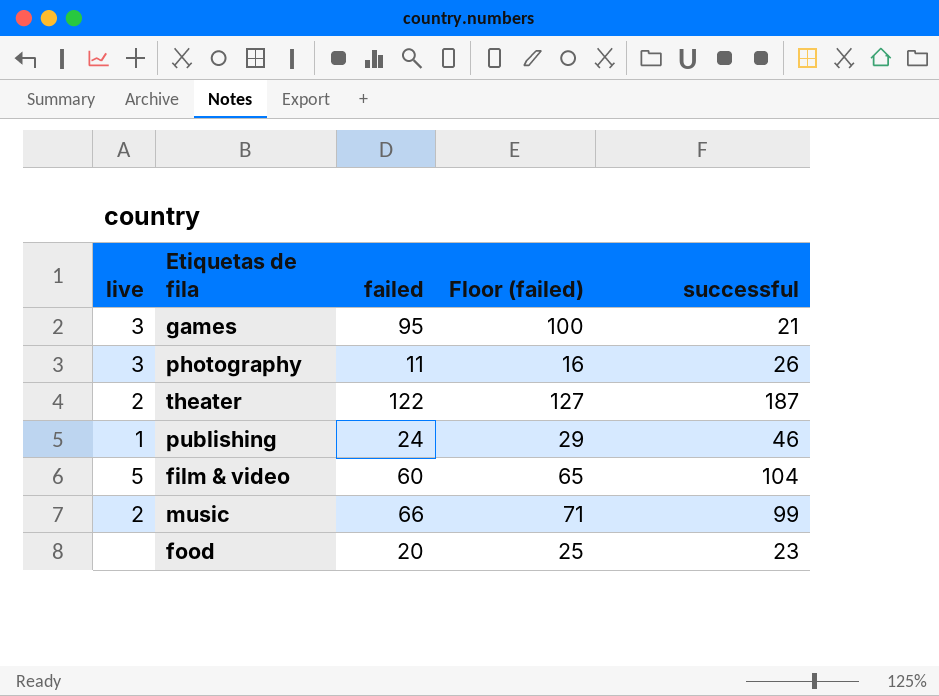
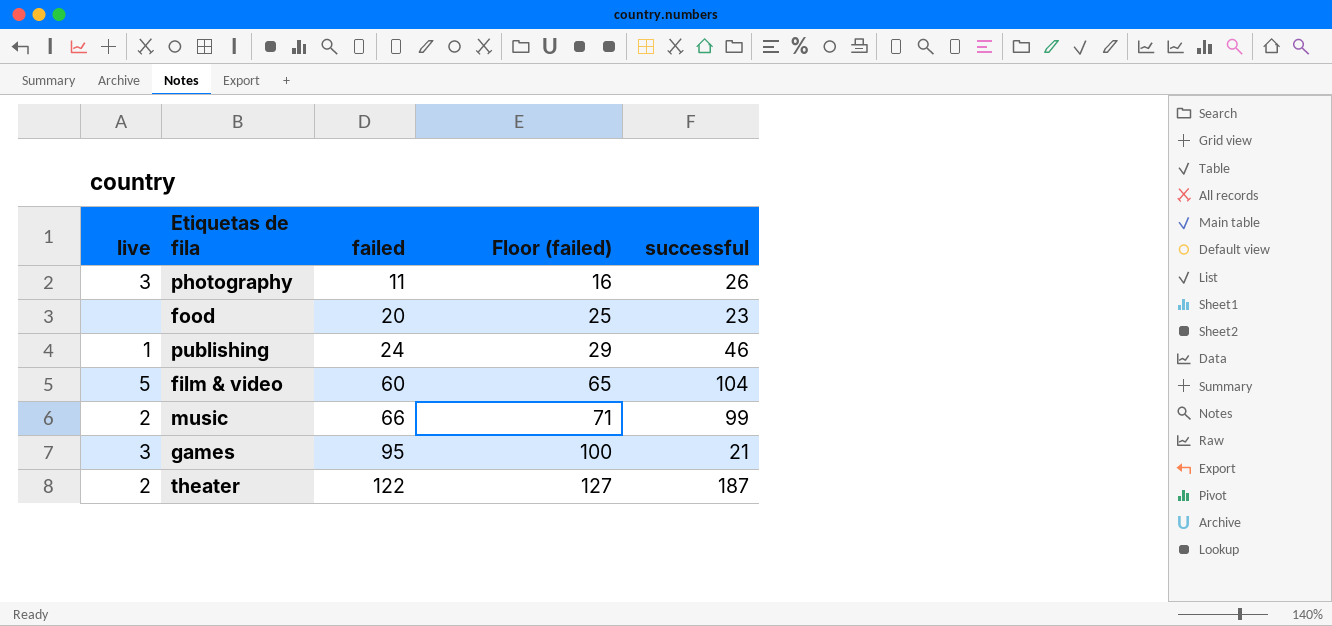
row order: none -> failed ascending

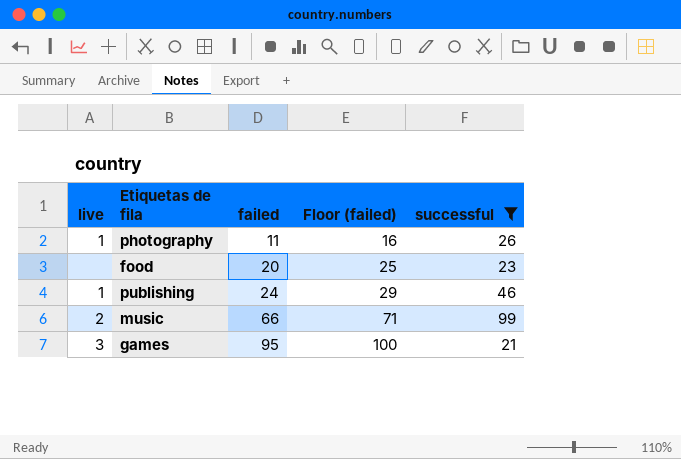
filter: none -> successful <= 99
photography | live: 3 -> 1

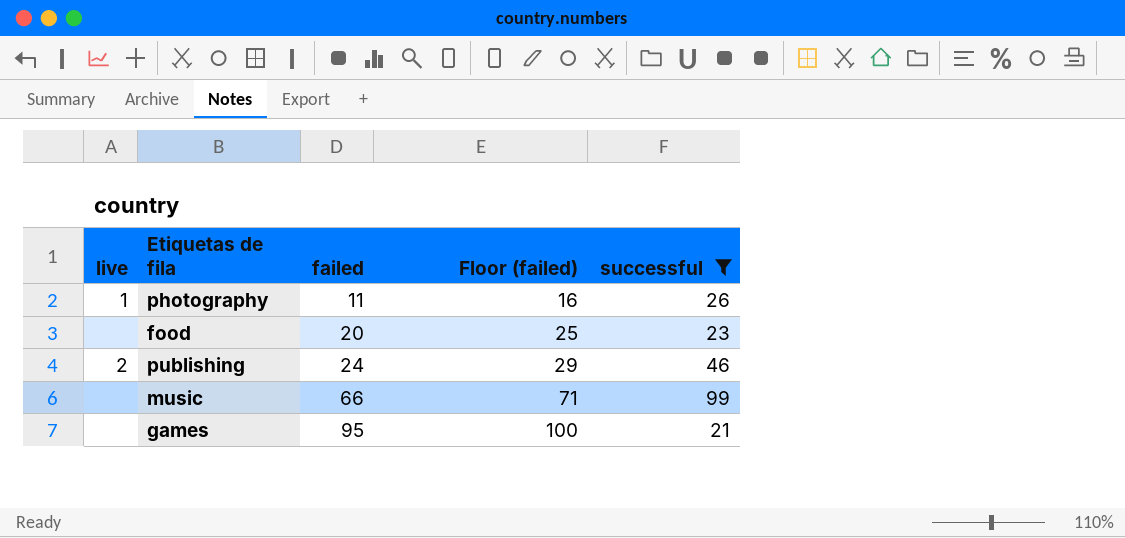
publishing | live: 1 -> 2
music | live: 2 -> none
games | live: 3 -> none

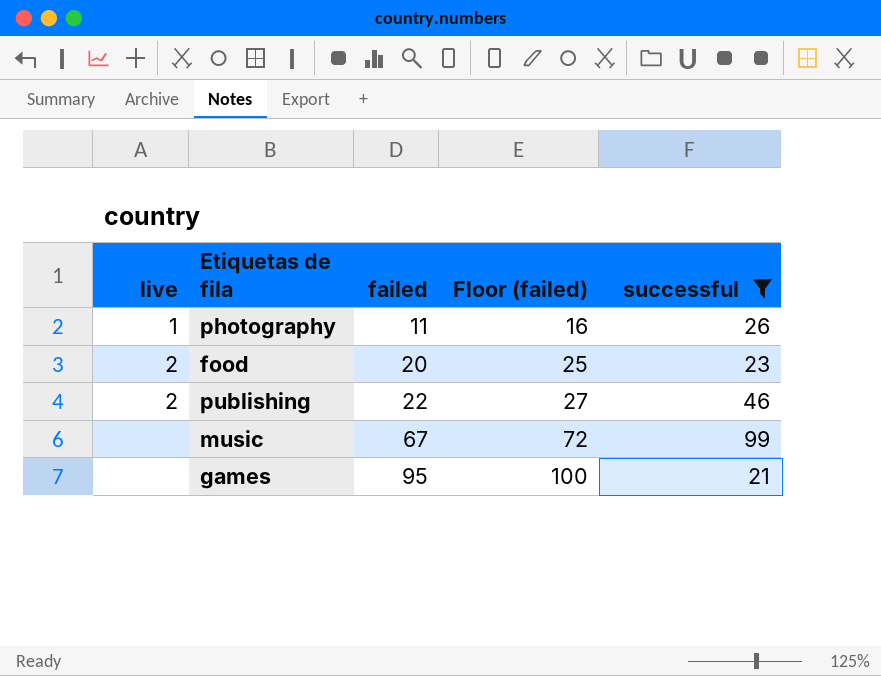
food | live: none -> 2
publishing | failed: 24 -> 22
publishing | Floor (failed): 29 -> 27
music | failed: 66 -> 67
music | Floor (failed): 71 -> 72

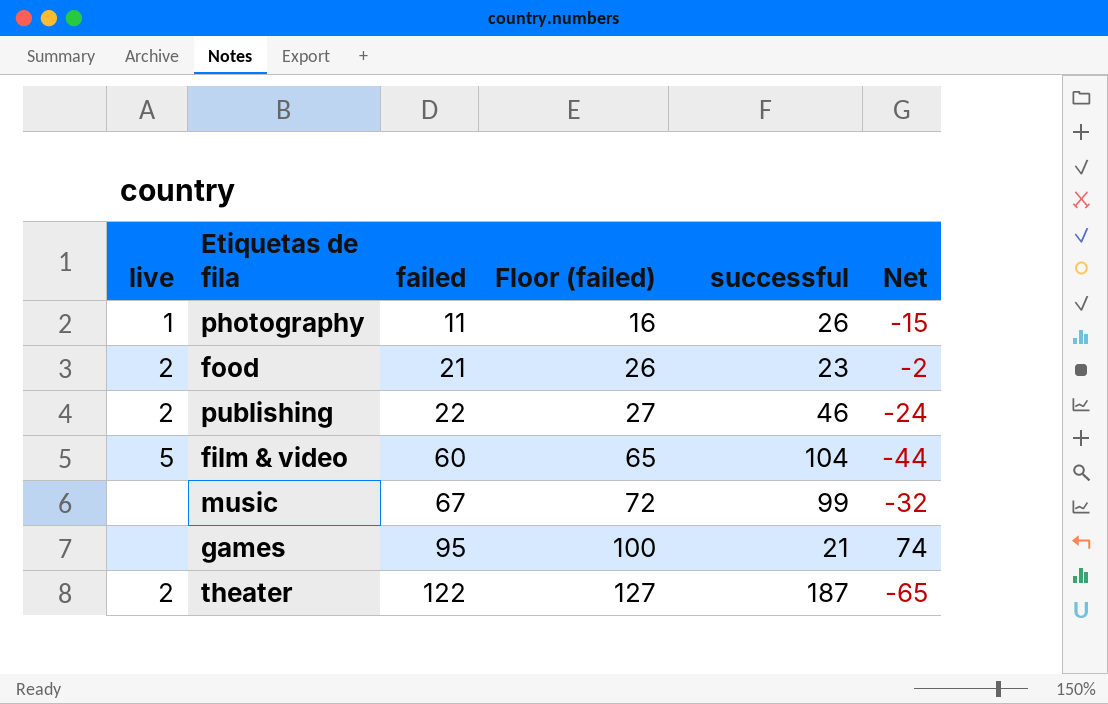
filter: successful <= 99 -> none
column Net | formula: none -> [failed] - [successful]
food | failed: 20 -> 21
food | Floor (failed): 25 -> 26

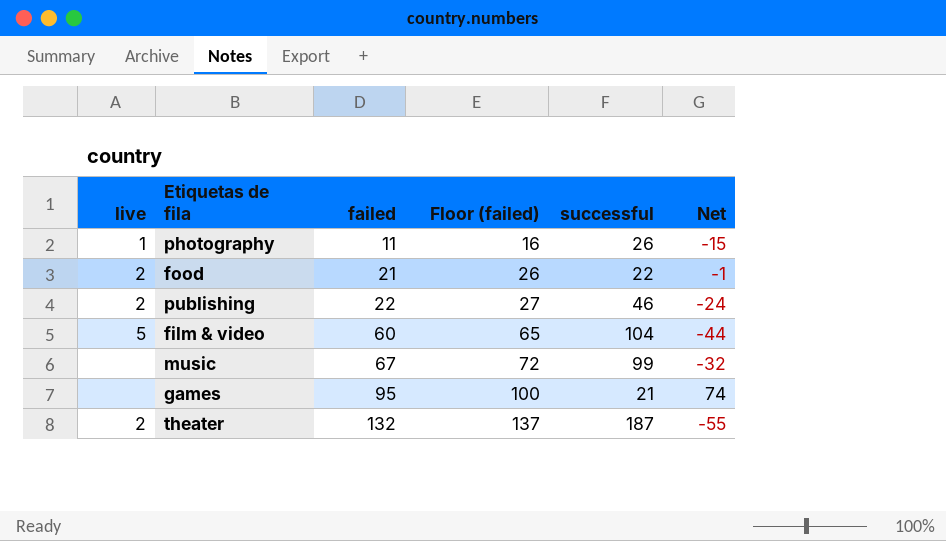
food | successful: 23 -> 22
food | Net: -2 -> -1
theater | failed: 122 -> 132
theater | Floor (failed): 127 -> 137
theater | Net: -65 -> -55

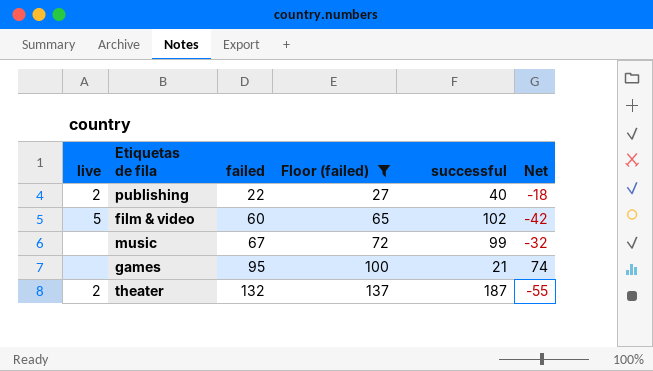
filter: none -> Floor (failed) >= 27
publishing | successful: 46 -> 40
publishing | Net: -24 -> -18
film & video | successful: 104 -> 102
film & video | Net: -44 -> -42

